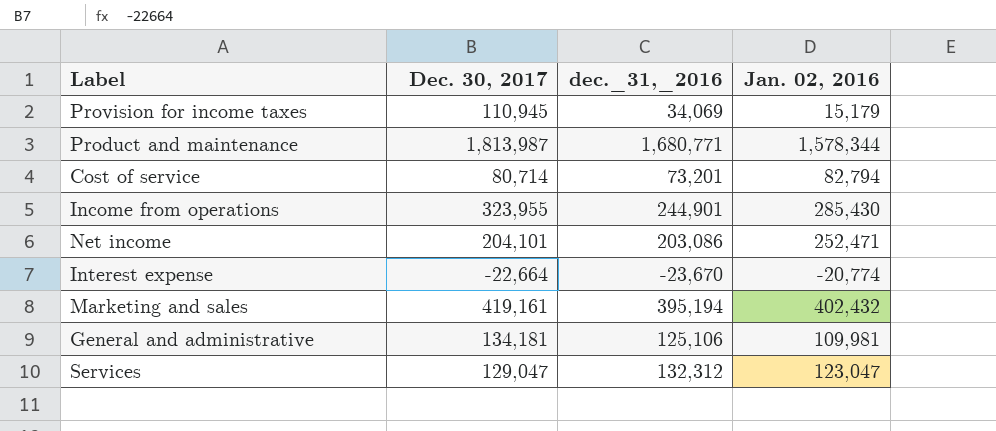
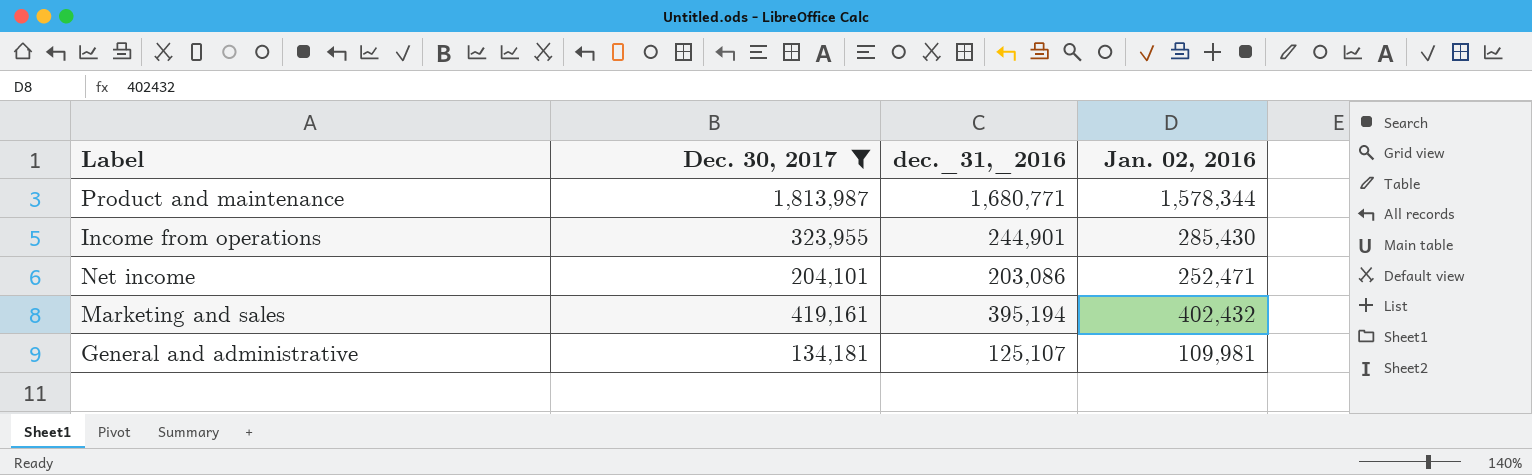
filter: none -> Dec. 30, 2017 >= 134,181
General and administrative | dec._31,_2016: 125,106 -> 125,107

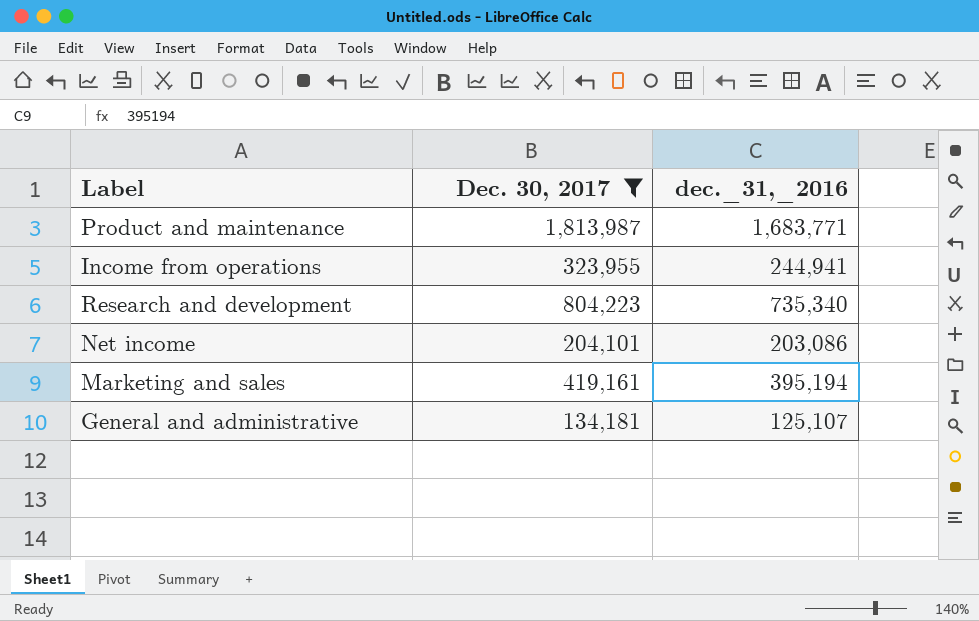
column Jan. 02, 2016 | position: 4 -> none
Product and maintenance | dec._31,_2016: 1,680,771 -> 1,683,771
Income from operations | dec._31,_2016: 244,901 -> 244,941
row Research and development: none -> 804,223 | 735,340

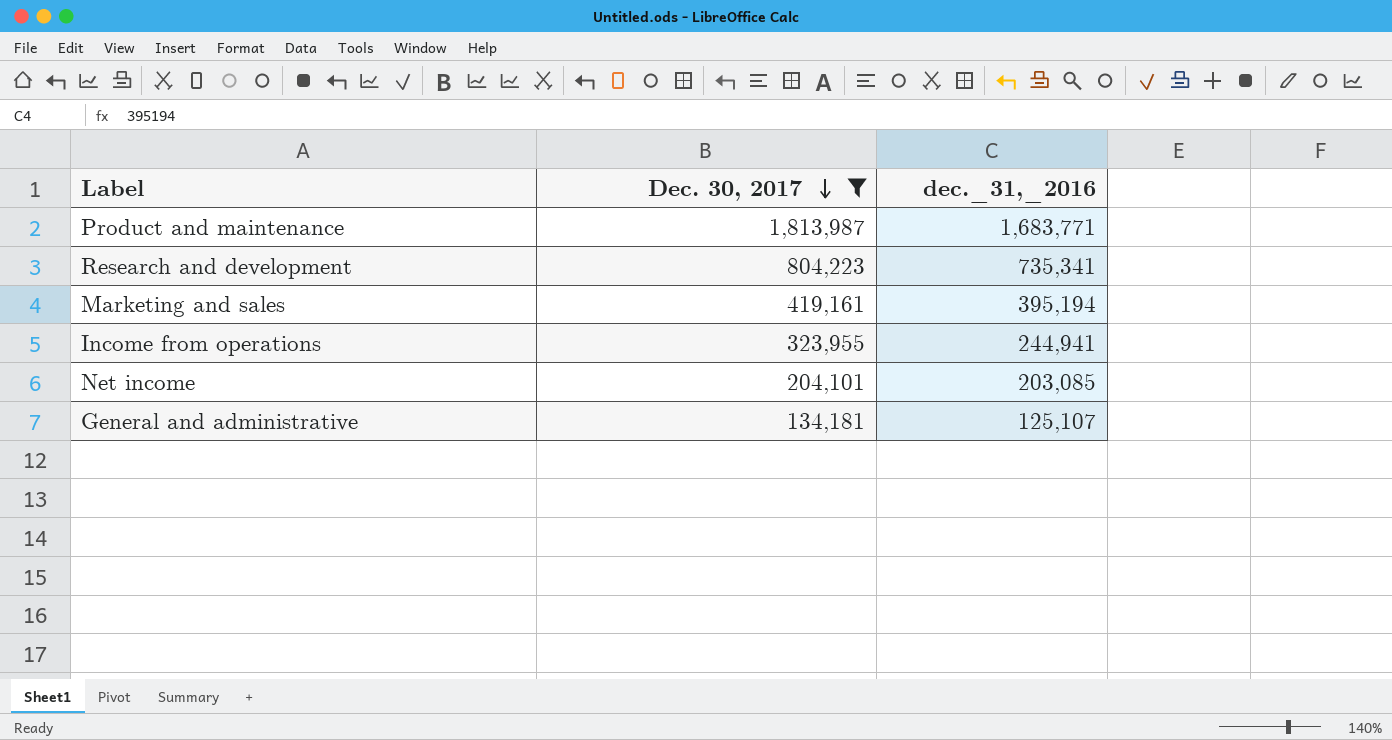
row order: none -> Dec. 30, 2017 descending
Research and development | dec._31,_2016: 735,340 -> 735,341
Net income | dec._31,_2016: 203,086 -> 203,085

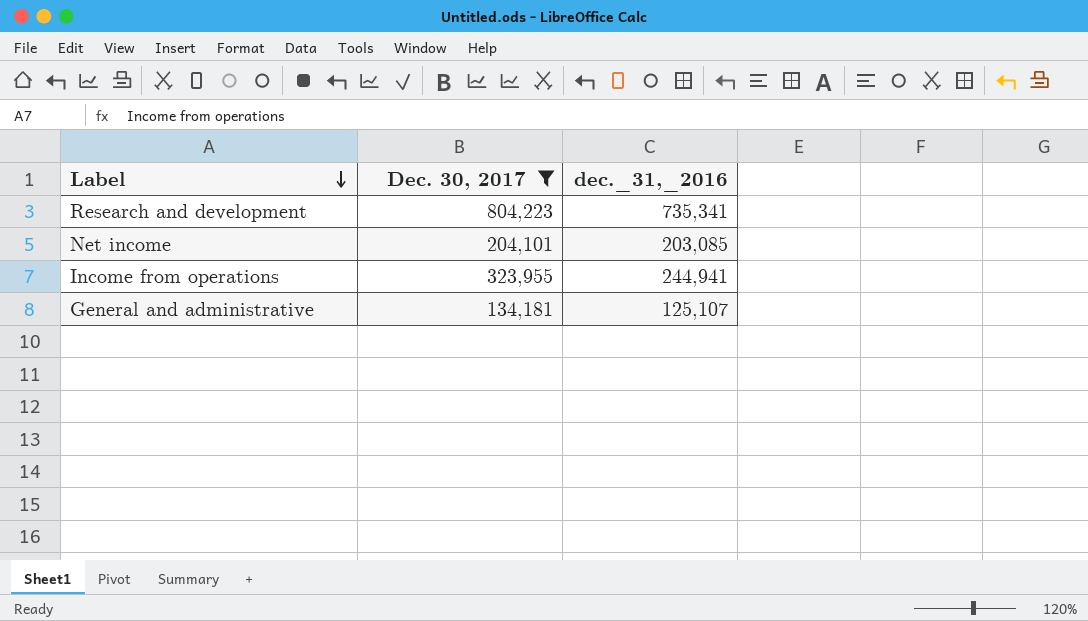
row order: Dec. 30, 2017 descending -> Label descending
row Product and maintenance: 1,813,987 | 1,683,771 -> none
row Marketing and sales: 419,161 | 395,194 -> none

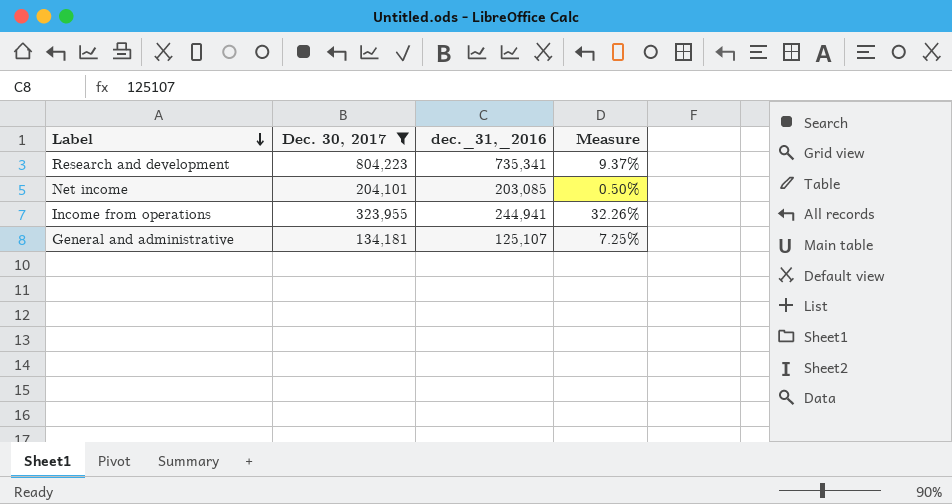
column Measure | formula: none -> ([Dec. 30, 2017] - [dec._31,_2016]) / [dec._31,_2016]

